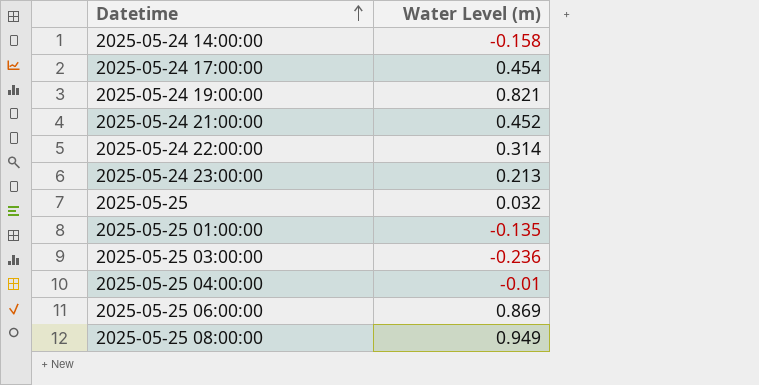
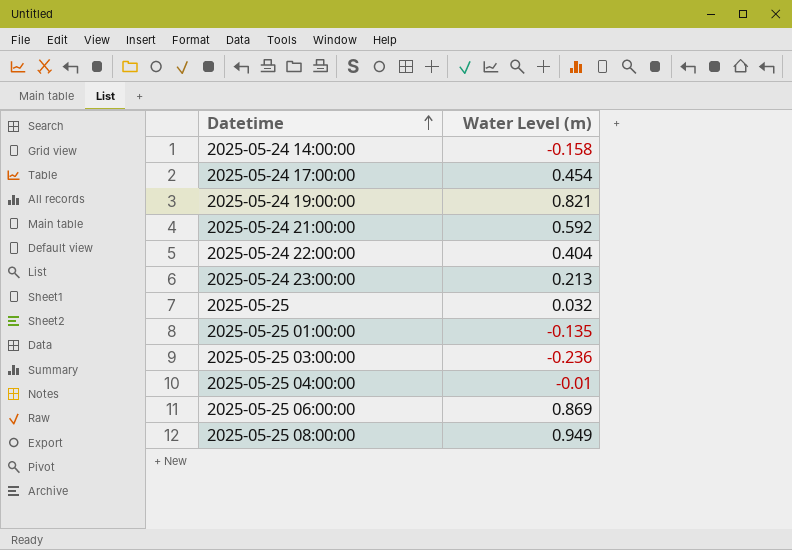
2025-05-24 21:00:00 | Water Level (m): 0.452 -> 0.592
2025-05-24 22:00:00 | Water Level (m): 0.314 -> 0.404

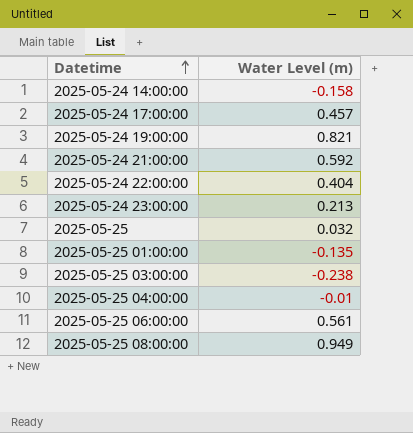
2025-05-24 17:00:00 | Water Level (m): 0.454 -> 0.457
2025-05-25 03:00:00 | Water Level (m): -0.236 -> -0.238
2025-05-25 06:00:00 | Water Level (m): 0.869 -> 0.561

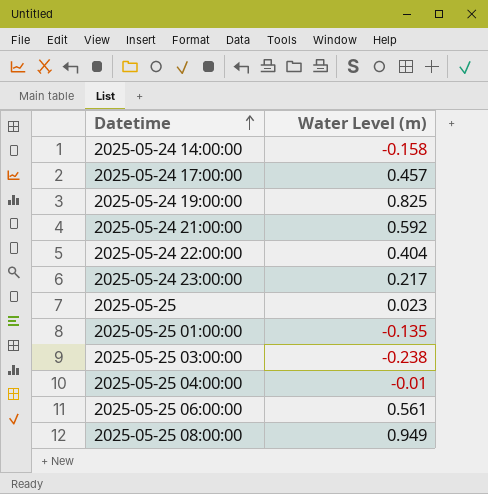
2025-05-24 19:00:00 | Water Level (m): 0.821 -> 0.825
2025-05-24 23:00:00 | Water Level (m): 0.213 -> 0.217
2025-05-25 | Water Level (m): 0.032 -> 0.023

